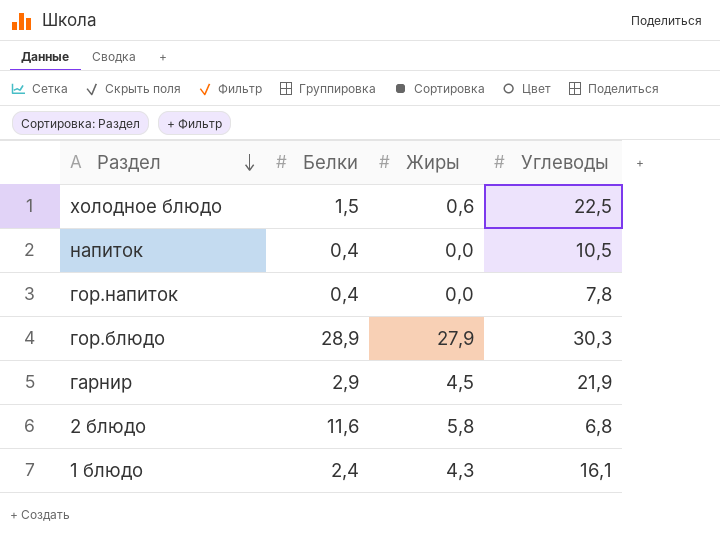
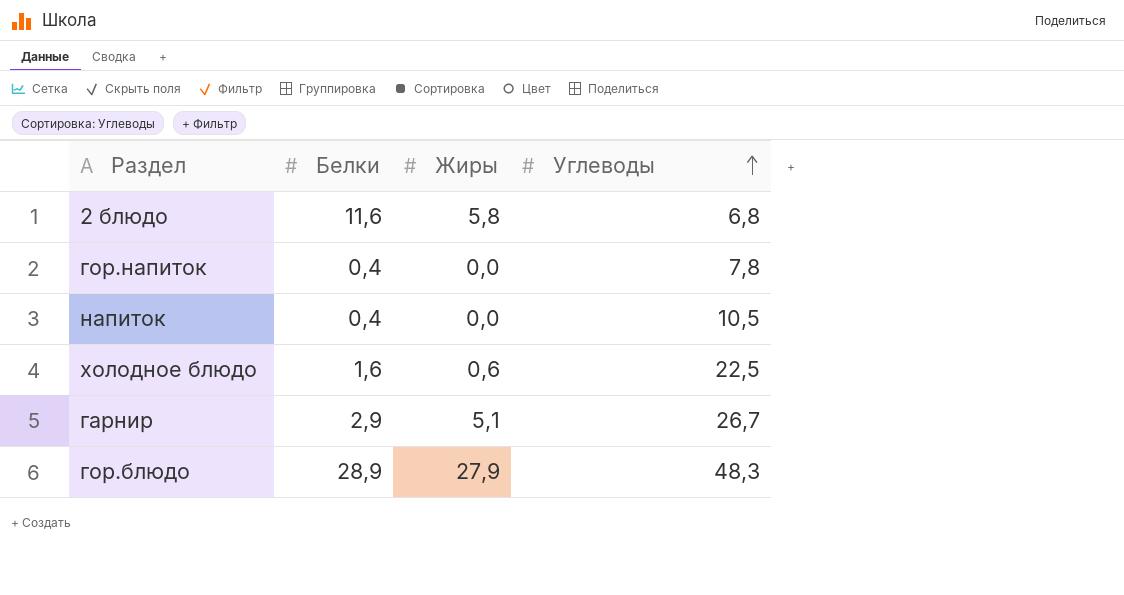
row order: Раздел descending -> Углеводы ascending
row 1 блюдо: 2,4 | 4,3 | 16,1 -> none
холодное блюдо | Белки: 1,5 -> 1,6
гарнир | Жиры: 4,5 -> 5,1
гарнир | Углеводы: 21,9 -> 26,7
гор.блюдо | Углеводы: 30,3 -> 48,3

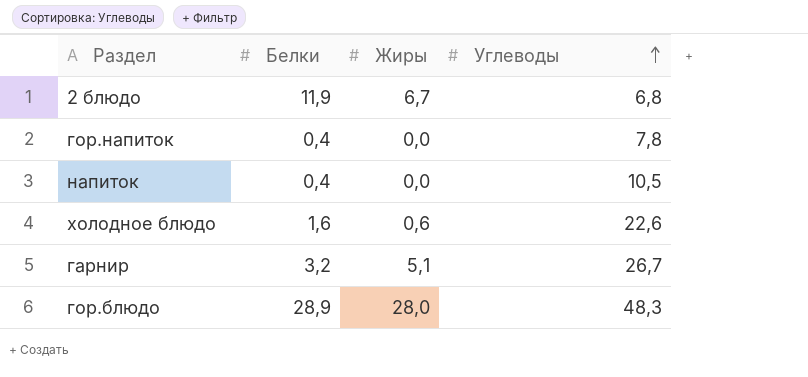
2 блюдо | Белки: 11,6 -> 11,9
2 блюдо | Жиры: 5,8 -> 6,7
холодное блюдо | Углеводы: 22,5 -> 22,6
гарнир | Белки: 2,9 -> 3,2
гор.блюдо | Жиры: 27,9 -> 28,0

